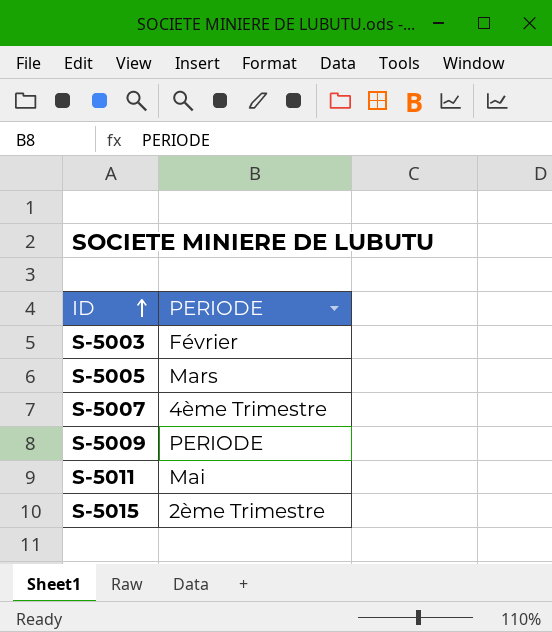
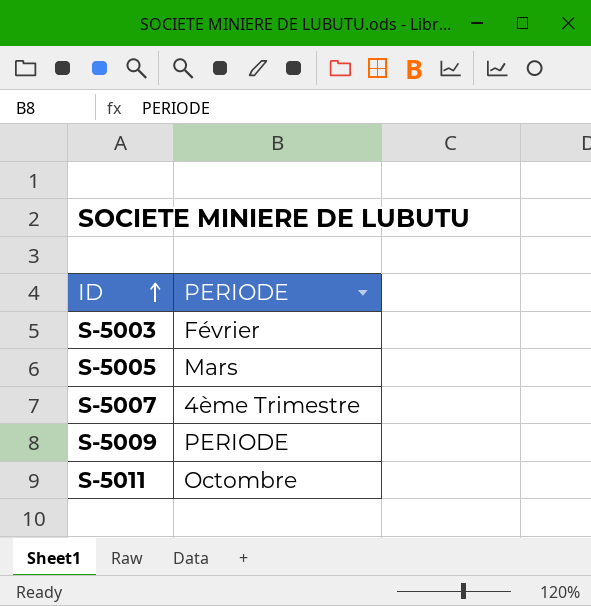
row S-5015: 2ème Trimestre -> none
S-5011 | PERIODE: Mai -> Octombre

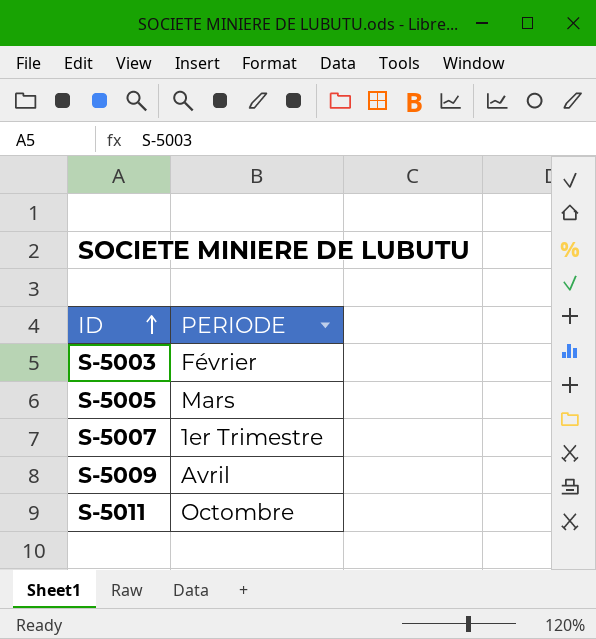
S-5007 | PERIODE: 4ème Trimestre -> 1er Trimestre
S-5009 | PERIODE: PERIODE -> Avril

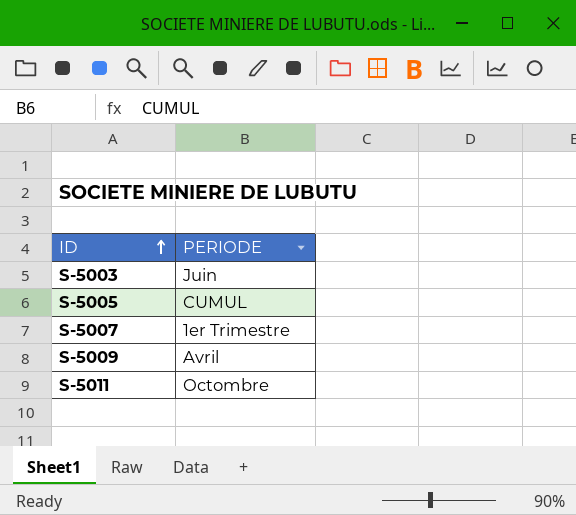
S-5003 | PERIODE: Février -> Juin
S-5005 | PERIODE: Mars -> CUMUL

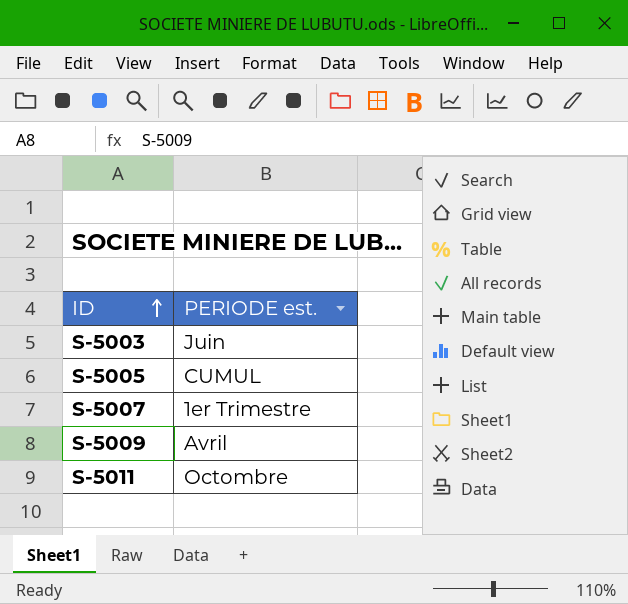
column name: PERIODE -> PERIODE est.

